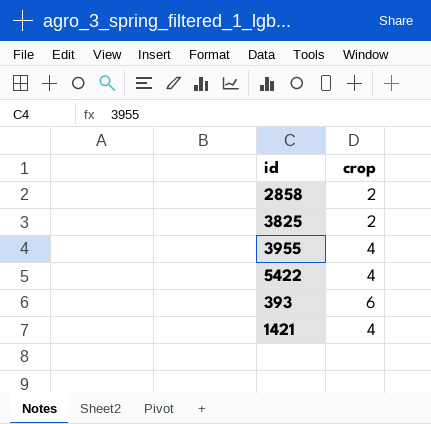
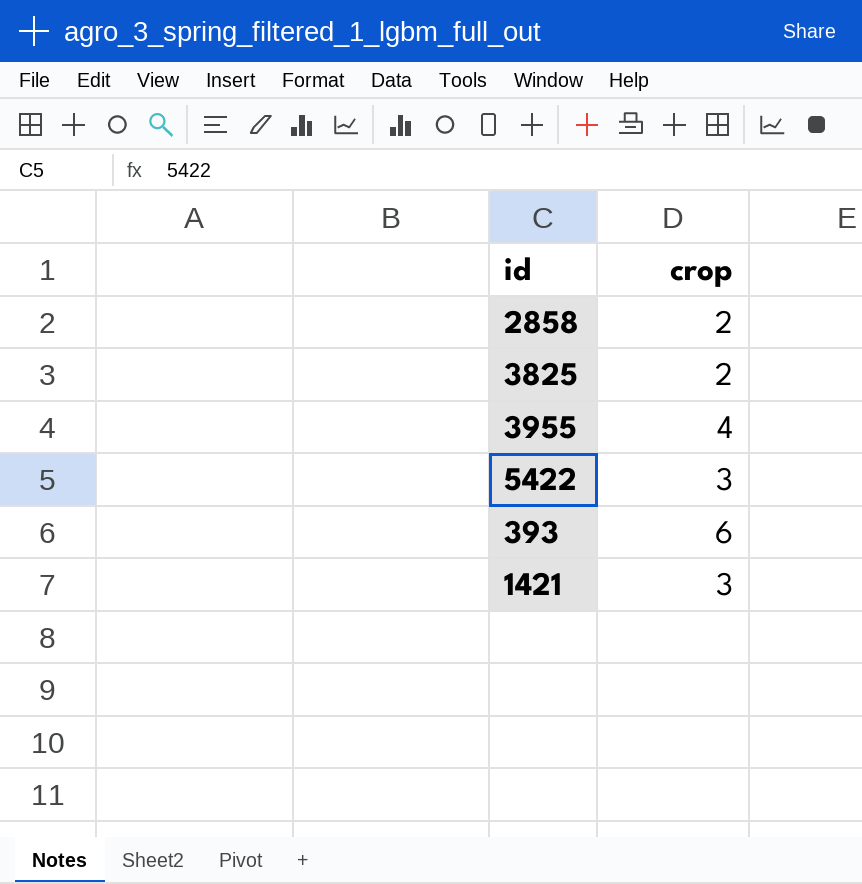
5422 | crop: 4 -> 3
1421 | crop: 4 -> 3

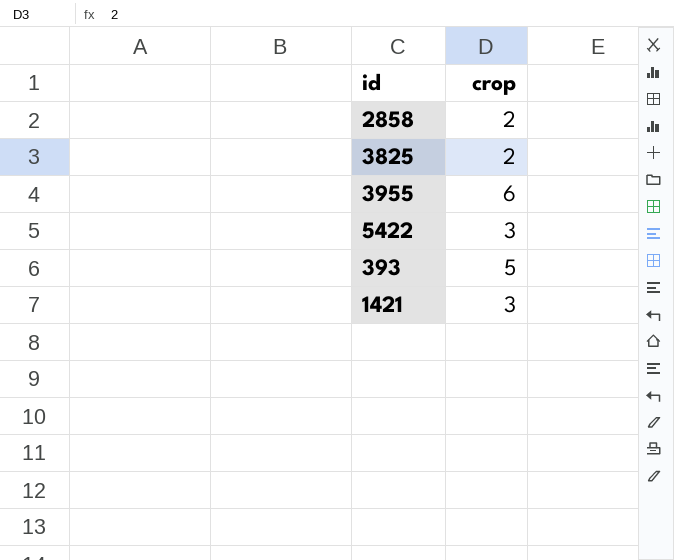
3955 | crop: 4 -> 6
393 | crop: 6 -> 5

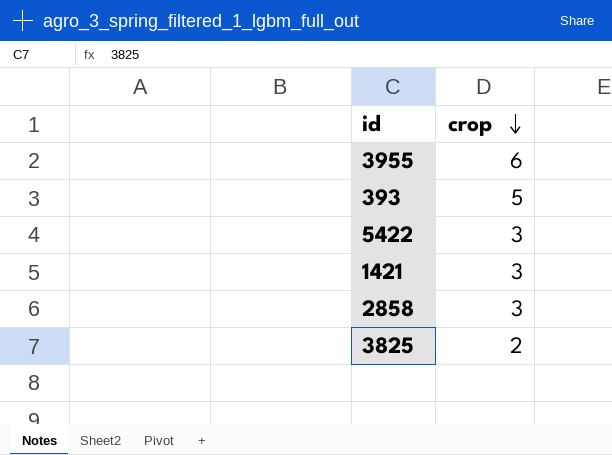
row order: none -> crop descending
2858 | crop: 2 -> 3

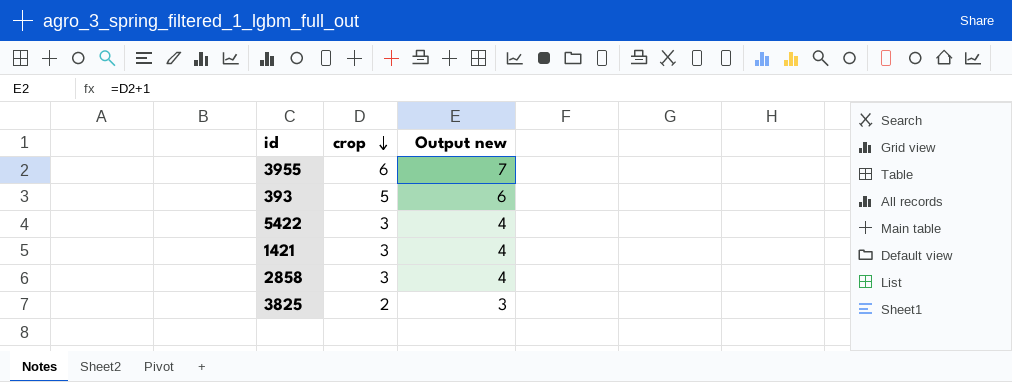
column Output new | formula: none -> [crop] + 1

